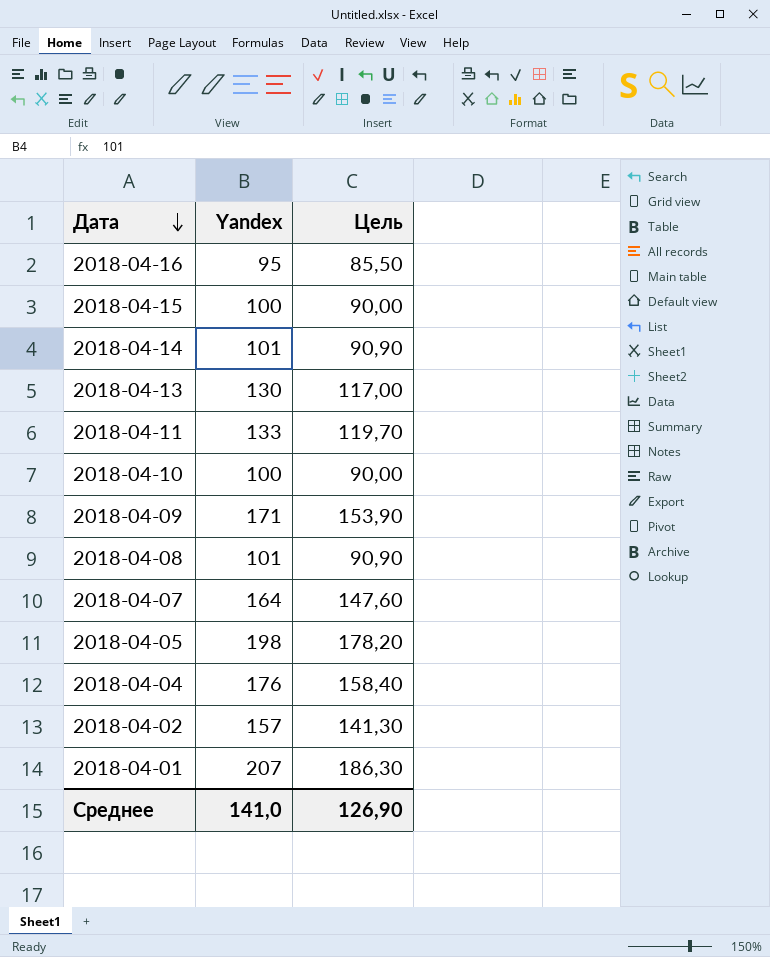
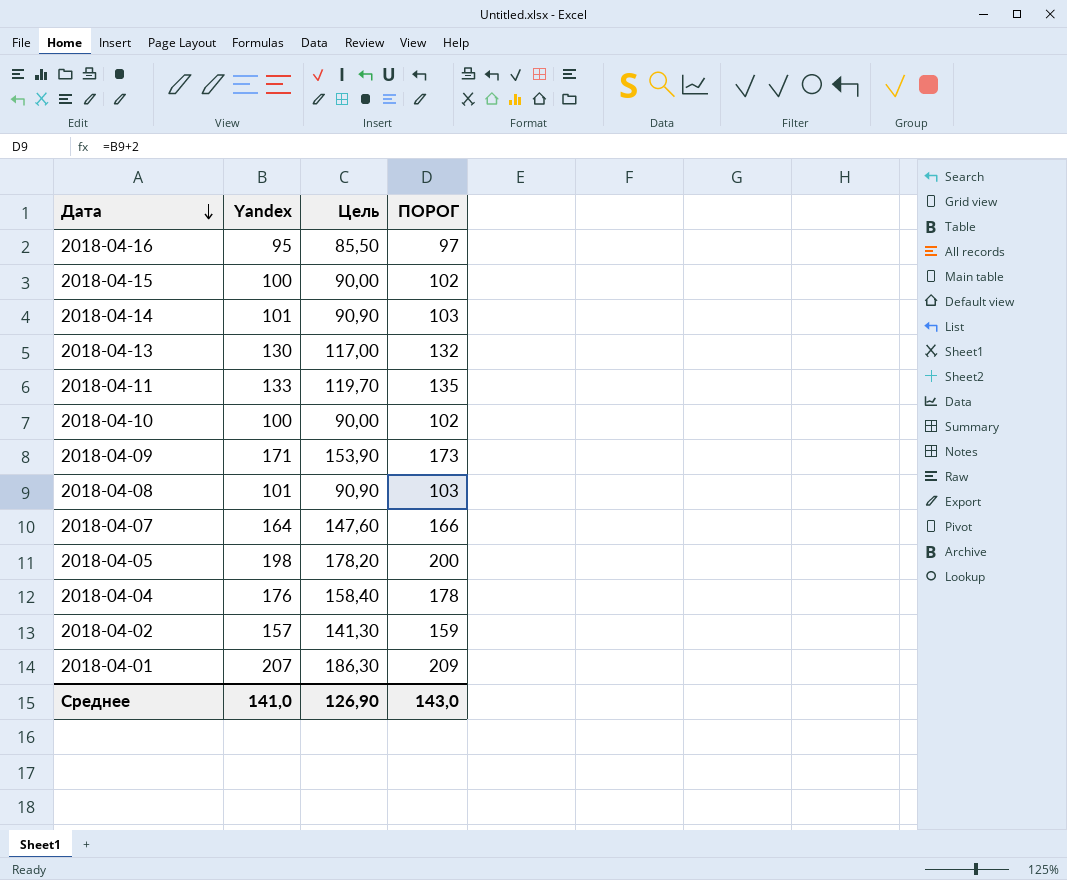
column ПОРОГ | formula: none -> [Yandex] + 2

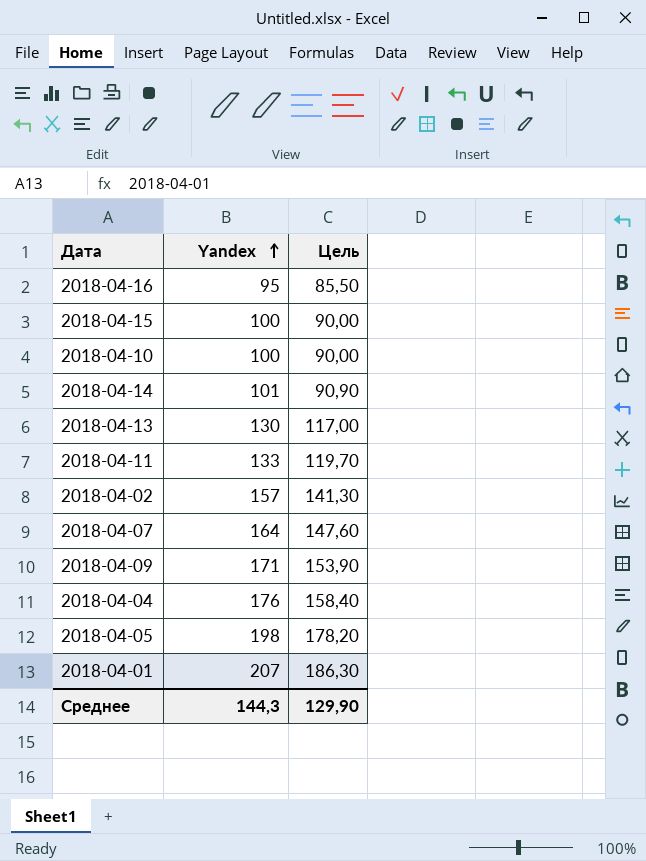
row order: Дата descending -> Yandex ascending
column ПОРОГ | formula: [Yandex] + 2 -> none
row 2018-04-08: 101 | 90,90 | 103 -> none
Среднее | Yandex: 141,0 -> 144,3
Среднее | Цель: 126,90 -> 129,90

